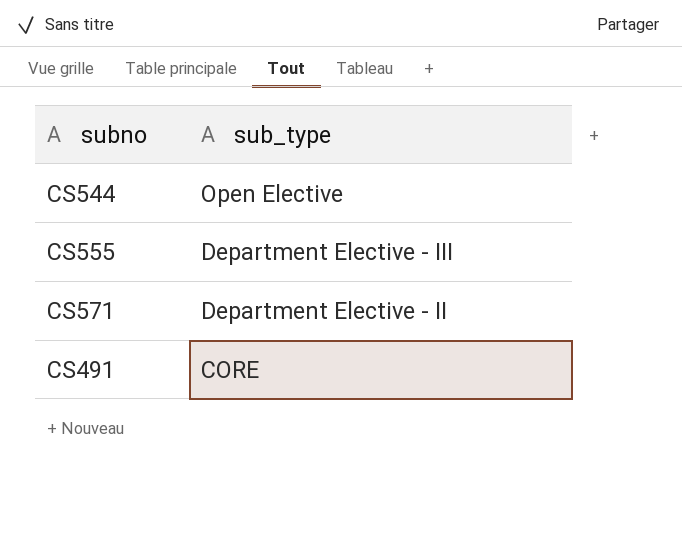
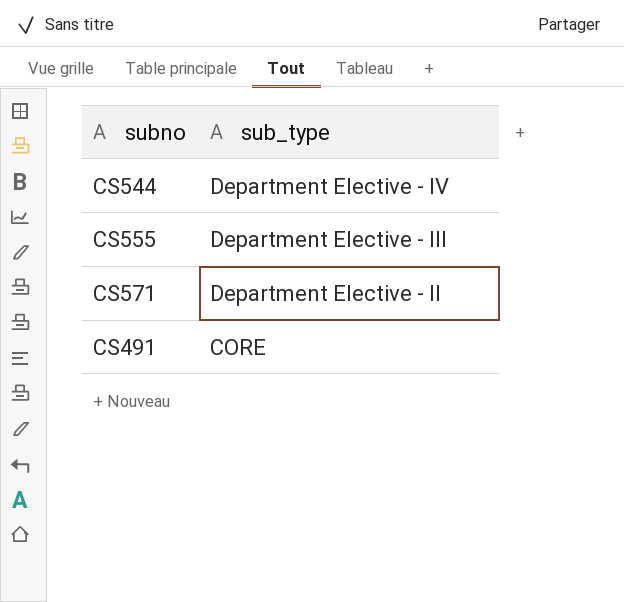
CS544 | sub_type: Open Elective -> Department Elective - IV

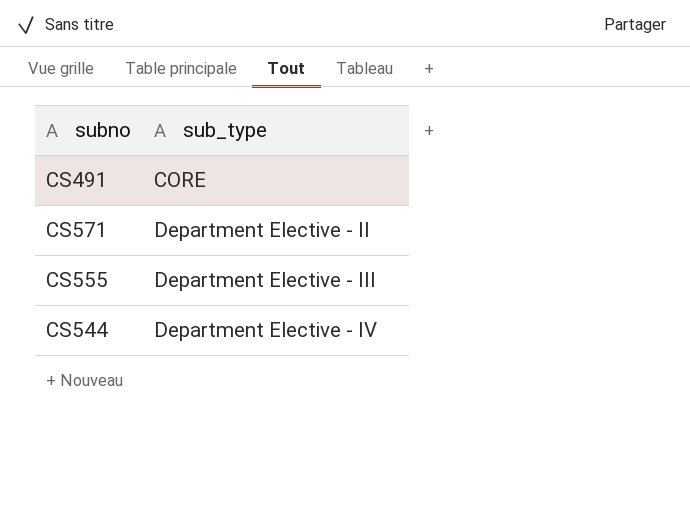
row order: sub_type descending -> sub_type ascending

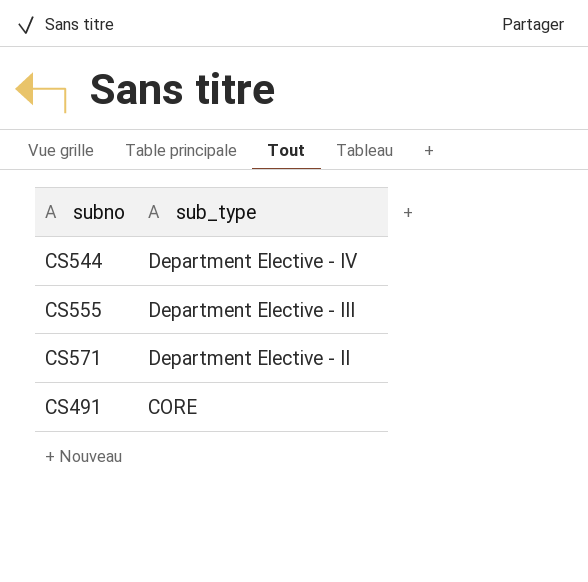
row order: sub_type ascending -> sub_type descending

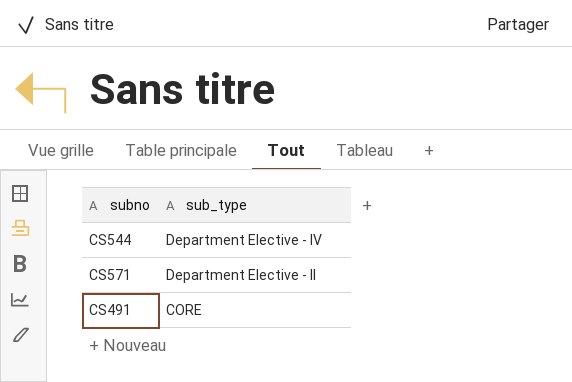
row CS555: Department Elective - III -> none

